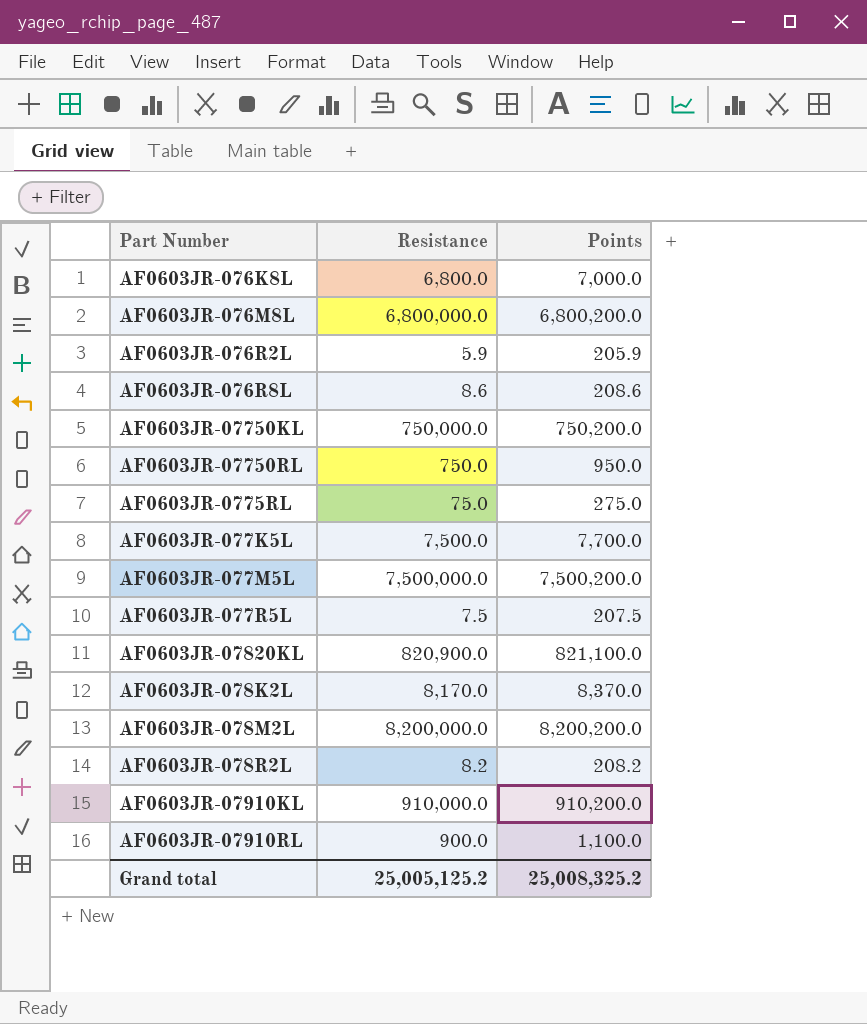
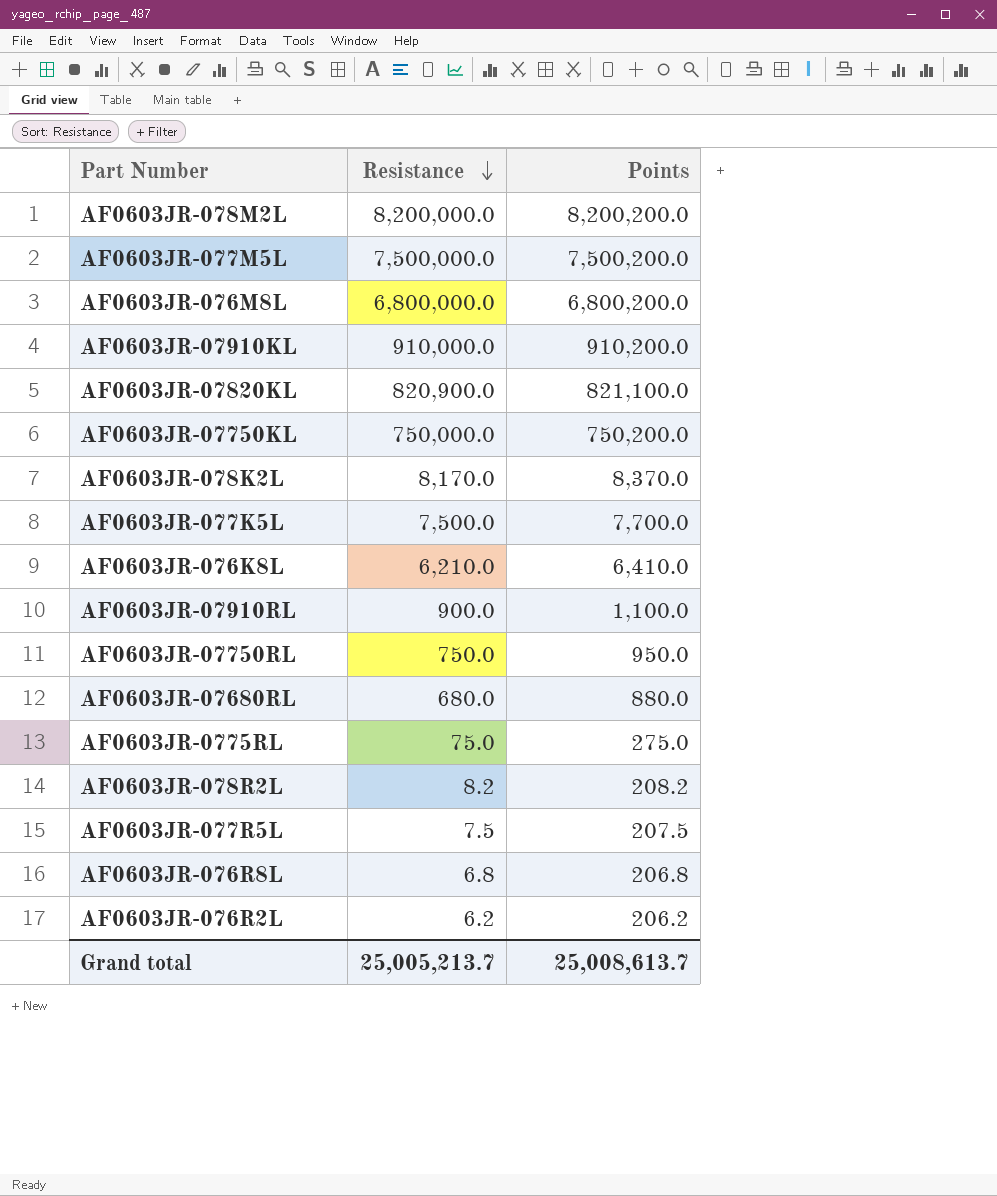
row order: none -> Resistance descending
AF0603JR-076K8L | Resistance: 6,800.0 -> 6,210.0
AF0603JR-076K8L | Points: 7,000.0 -> 6,410.0
row AF0603JR-07680RL: none -> 680.0 | 880.0
AF0603JR-076R8L | Resistance: 8.6 -> 6.8
AF0603JR-076R8L | Points: 208.6 -> 206.8
AF0603JR-076R2L | Resistance: 5.9 -> 6.2
AF0603JR-076R2L | Points: 205.9 -> 206.2
Grand total | Resistance: 25,005,125.2 -> 25,005,213.7
Grand total | Points: 25,008,325.2 -> 25,008,613.7

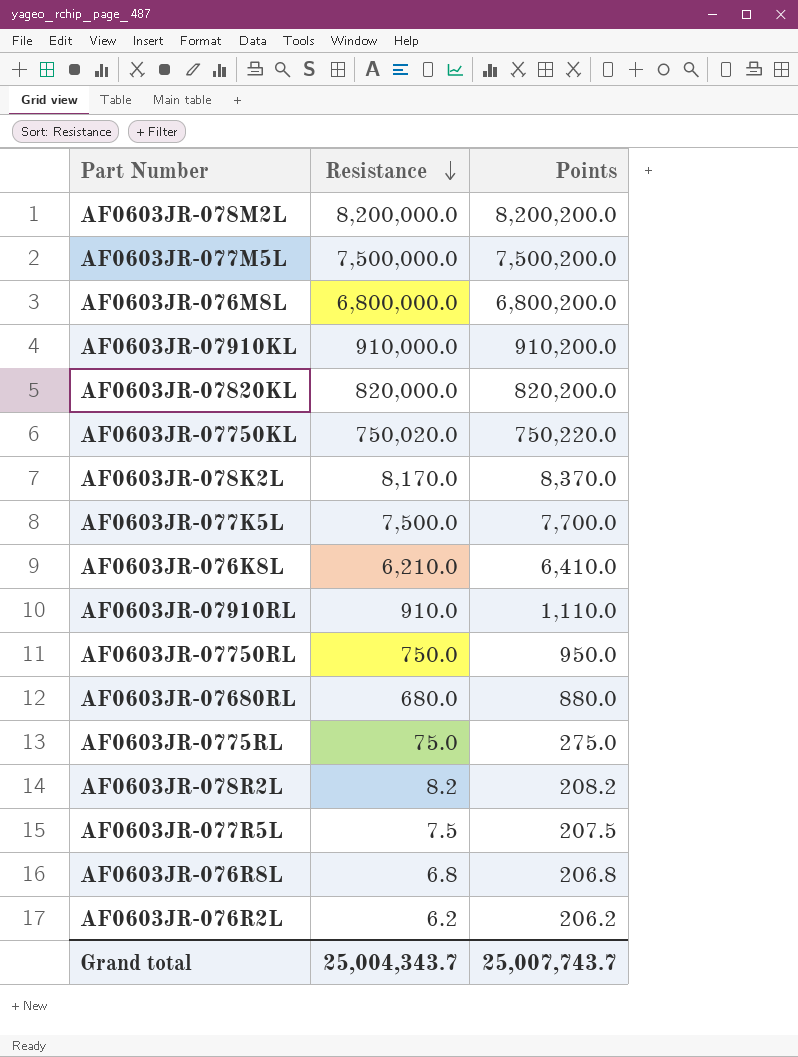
AF0603JR-07820KL | Resistance: 820,900.0 -> 820,000.0
AF0603JR-07820KL | Points: 821,100.0 -> 820,200.0
AF0603JR-07750KL | Resistance: 750,000.0 -> 750,020.0
AF0603JR-07750KL | Points: 750,200.0 -> 750,220.0
AF0603JR-07910RL | Resistance: 900.0 -> 910.0
AF0603JR-07910RL | Points: 1,100.0 -> 1,110.0
Grand total | Resistance: 25,005,213.7 -> 25,004,343.7
Grand total | Points: 25,008,613.7 -> 25,007,743.7

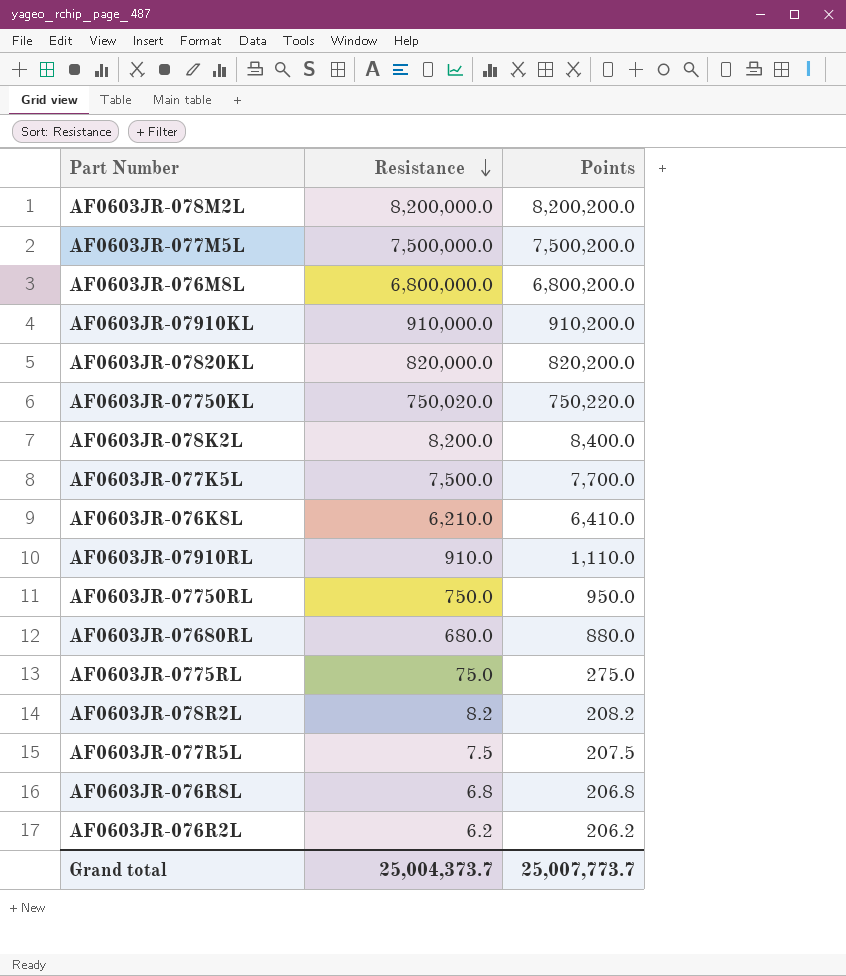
AF0603JR-078K2L | Resistance: 8,170.0 -> 8,200.0
AF0603JR-078K2L | Points: 8,370.0 -> 8,400.0
Grand total | Resistance: 25,004,343.7 -> 25,004,373.7
Grand total | Points: 25,007,743.7 -> 25,007,773.7

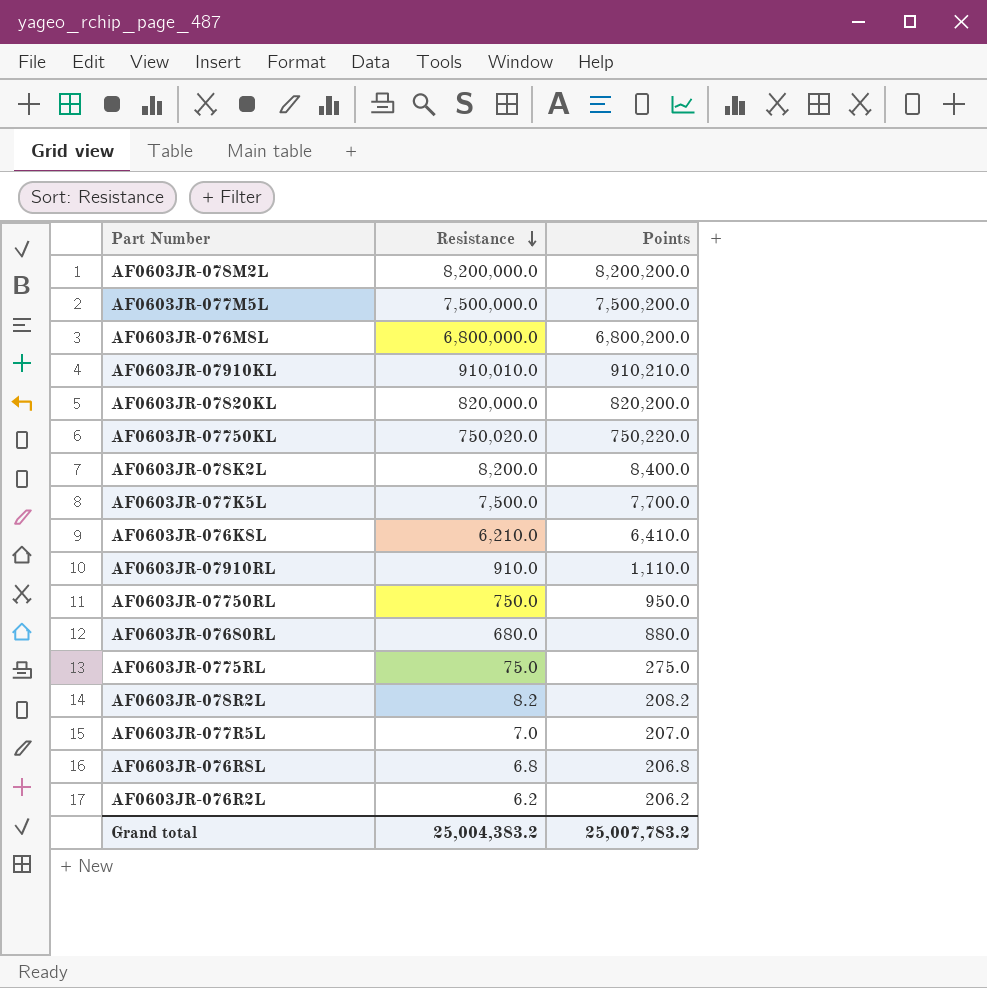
AF0603JR-07910KL | Resistance: 910,000.0 -> 910,010.0
AF0603JR-07910KL | Points: 910,200.0 -> 910,210.0
AF0603JR-077R5L | Resistance: 7.5 -> 7.0
AF0603JR-077R5L | Points: 207.5 -> 207.0
Grand total | Resistance: 25,004,373.7 -> 25,004,383.2
Grand total | Points: 25,007,773.7 -> 25,007,783.2

